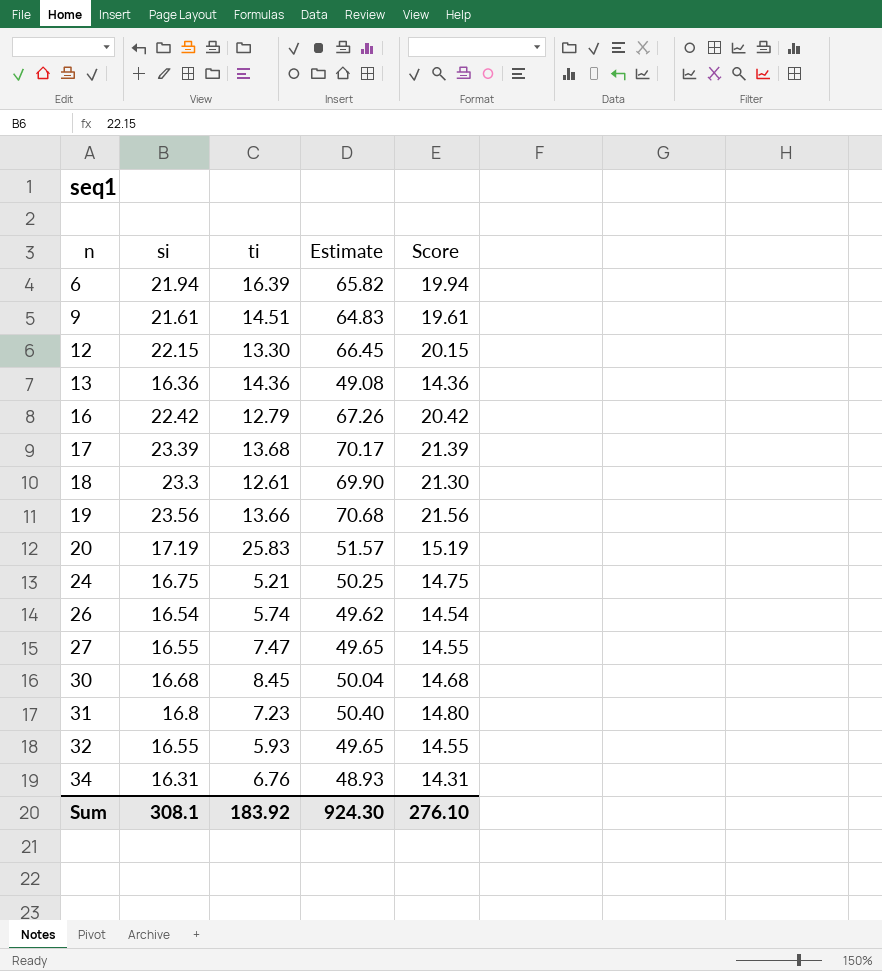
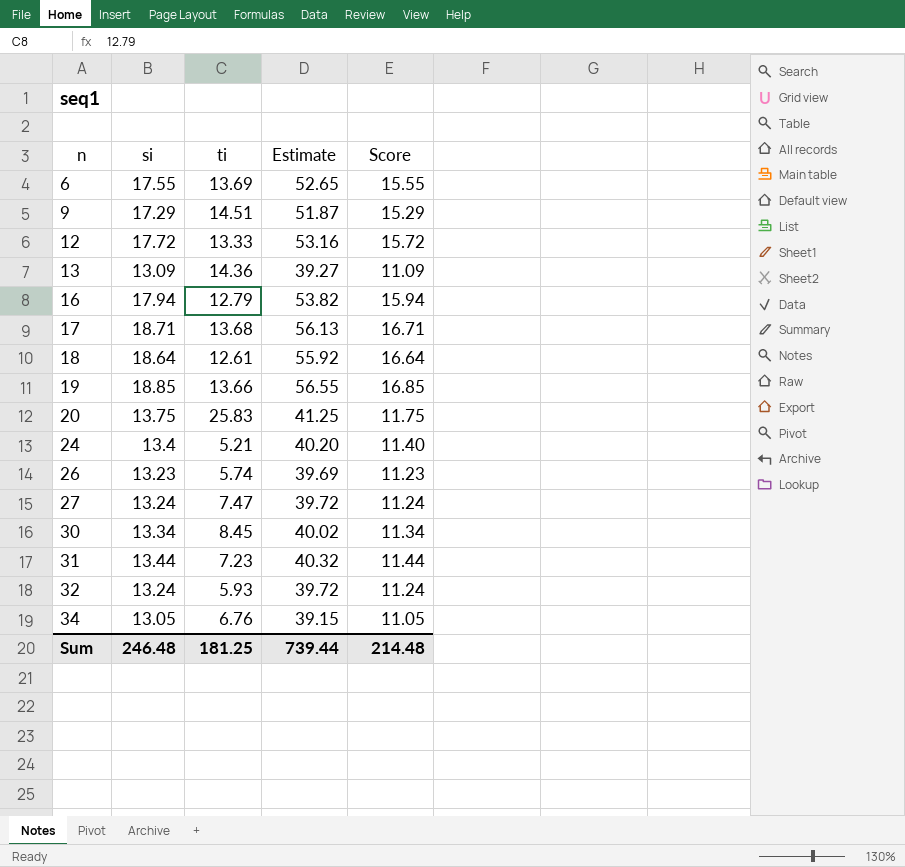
6 | si: 21.94 -> 17.55
6 | ti: 16.39 -> 13.69
6 | Estimate: 65.82 -> 52.65
6 | Score: 19.94 -> 15.55
9 | si: 21.61 -> 17.29
9 | Estimate: 64.83 -> 51.87
9 | Score: 19.61 -> 15.29
12 | si: 22.15 -> 17.72
12 | ti: 13.30 -> 13.33
12 | Estimate: 66.45 -> 53.16
12 | Score: 20.15 -> 15.72
13 | si: 16.36 -> 13.09
13 | Estimate: 49.08 -> 39.27
13 | Score: 14.36 -> 11.09
16 | si: 22.42 -> 17.94
16 | Estimate: 67.26 -> 53.82
16 | Score: 20.42 -> 15.94
17 | si: 23.39 -> 18.71
17 | Estimate: 70.17 -> 56.13
17 | Score: 21.39 -> 16.71
18 | si: 23.3 -> 18.64
18 | Estimate: 69.90 -> 55.92
18 | Score: 21.30 -> 16.64
19 | si: 23.56 -> 18.85
19 | Estimate: 70.68 -> 56.55
19 | Score: 21.56 -> 16.85
20 | si: 17.19 -> 13.75
20 | Estimate: 51.57 -> 41.25
20 | Score: 15.19 -> 11.75
24 | si: 16.75 -> 13.4
24 | Estimate: 50.25 -> 40.20
24 | Score: 14.75 -> 11.40
26 | si: 16.54 -> 13.23
26 | Estimate: 49.62 -> 39.69
26 | Score: 14.54 -> 11.23
27 | si: 16.55 -> 13.24
27 | Estimate: 49.65 -> 39.72
27 | Score: 14.55 -> 11.24
30 | si: 16.68 -> 13.34
30 | Estimate: 50.04 -> 40.02
30 | Score: 14.68 -> 11.34
31 | si: 16.8 -> 13.44
31 | Estimate: 50.40 -> 40.32
31 | Score: 14.80 -> 11.44
32 | si: 16.55 -> 13.24
32 | Estimate: 49.65 -> 39.72
32 | Score: 14.55 -> 11.24
34 | si: 16.31 -> 13.05
34 | Estimate: 48.93 -> 39.15
34 | Score: 14.31 -> 11.05
Sum | si: 308.1 -> 246.48
Sum | ti: 183.92 -> 181.25
Sum | Estimate: 924.30 -> 739.44
Sum | Score: 276.10 -> 214.48

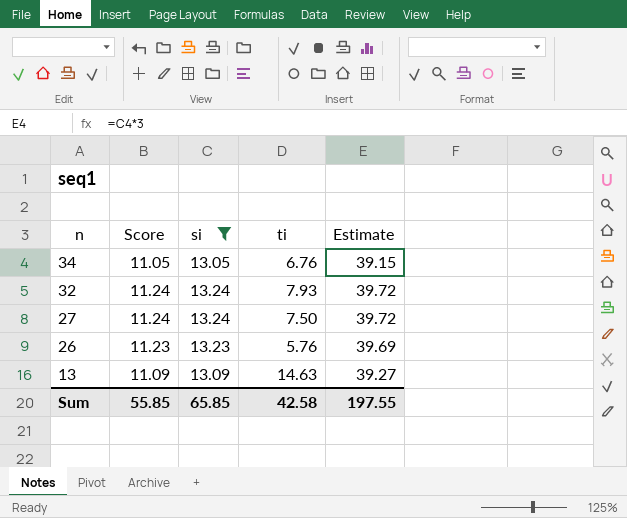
filter: none -> si <= 13.24
row order: n ascending -> n descending
column Score | position: 5 -> 2
32 | ti: 5.93 -> 7.93
27 | ti: 7.47 -> 7.50
26 | ti: 5.74 -> 5.76
13 | ti: 14.36 -> 14.63
Sum | Score: 214.48 -> 55.85
Sum | si: 246.48 -> 65.85
Sum | ti: 181.25 -> 42.58
Sum | Estimate: 739.44 -> 197.55

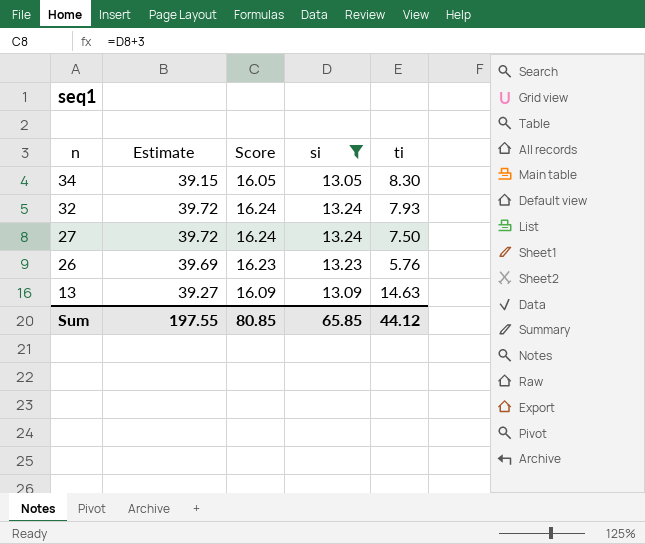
column Estimate | position: 5 -> 2
column Score | formula: [si] - 2 -> [si] + 3
34 | ti: 6.76 -> 8.30
Sum | Score: 55.85 -> 80.85
Sum | ti: 42.58 -> 44.12

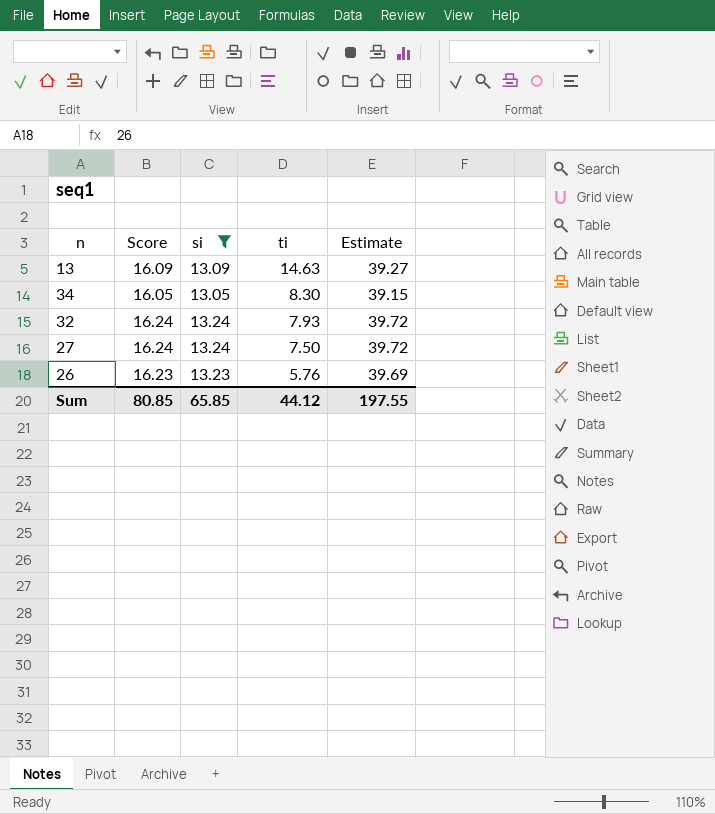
row order: n descending -> ti descending
column Estimate | position: 2 -> 5

